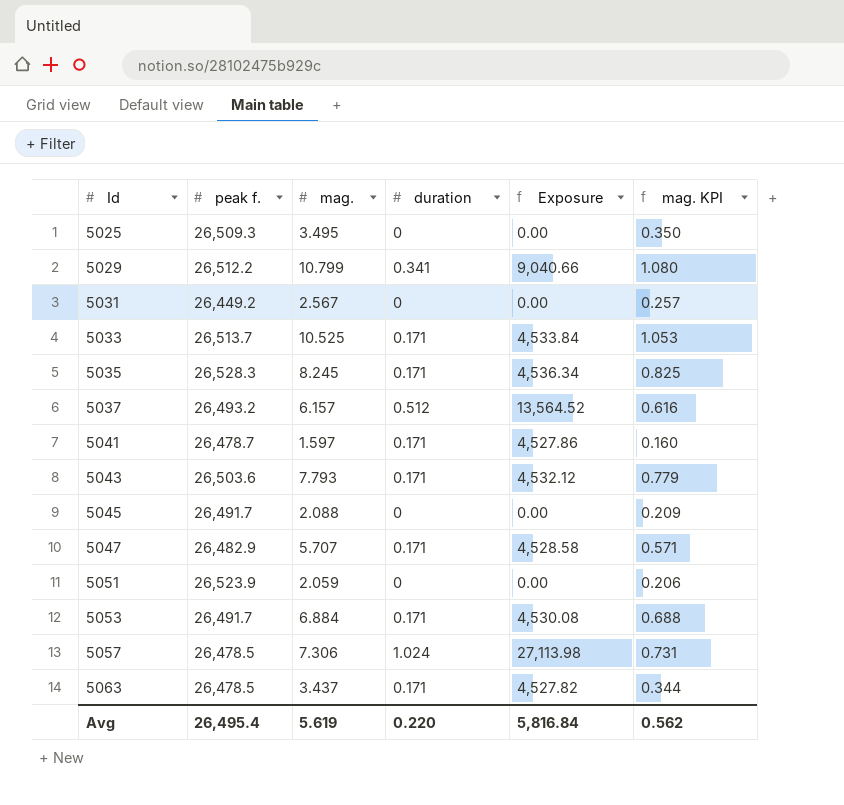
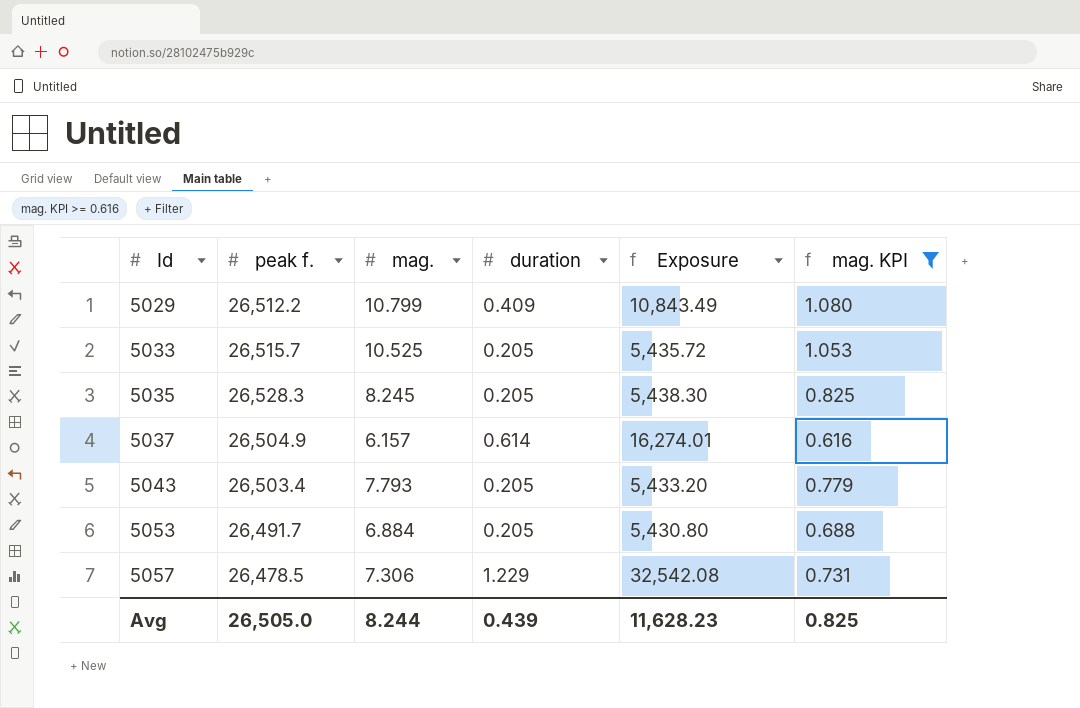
filter: none -> mag. KPI >= 0.616
5029 | duration: 0.341 -> 0.409
5029 | Exposure: 9,040.66 -> 10,843.49
5033 | peak f.: 26,513.7 -> 26,515.7
5033 | duration: 0.171 -> 0.205
5033 | Exposure: 4,533.84 -> 5,435.72
5035 | duration: 0.171 -> 0.205
5035 | Exposure: 4,536.34 -> 5,438.30
5037 | peak f.: 26,493.2 -> 26,504.9
5037 | duration: 0.512 -> 0.614
5037 | Exposure: 13,564.52 -> 16,274.01
5043 | peak f.: 26,503.6 -> 26,503.4
5043 | duration: 0.171 -> 0.205
5043 | Exposure: 4,532.12 -> 5,433.20
5053 | duration: 0.171 -> 0.205
5053 | Exposure: 4,530.08 -> 5,430.80
5057 | duration: 1.024 -> 1.229
5057 | Exposure: 27,113.98 -> 32,542.08
Avg | peak f.: 26,495.4 -> 26,505.0
Avg | mag.: 5.619 -> 8.244
Avg | duration: 0.220 -> 0.439
Avg | Exposure: 5,816.84 -> 11,628.23
Avg | mag. KPI: 0.562 -> 0.825

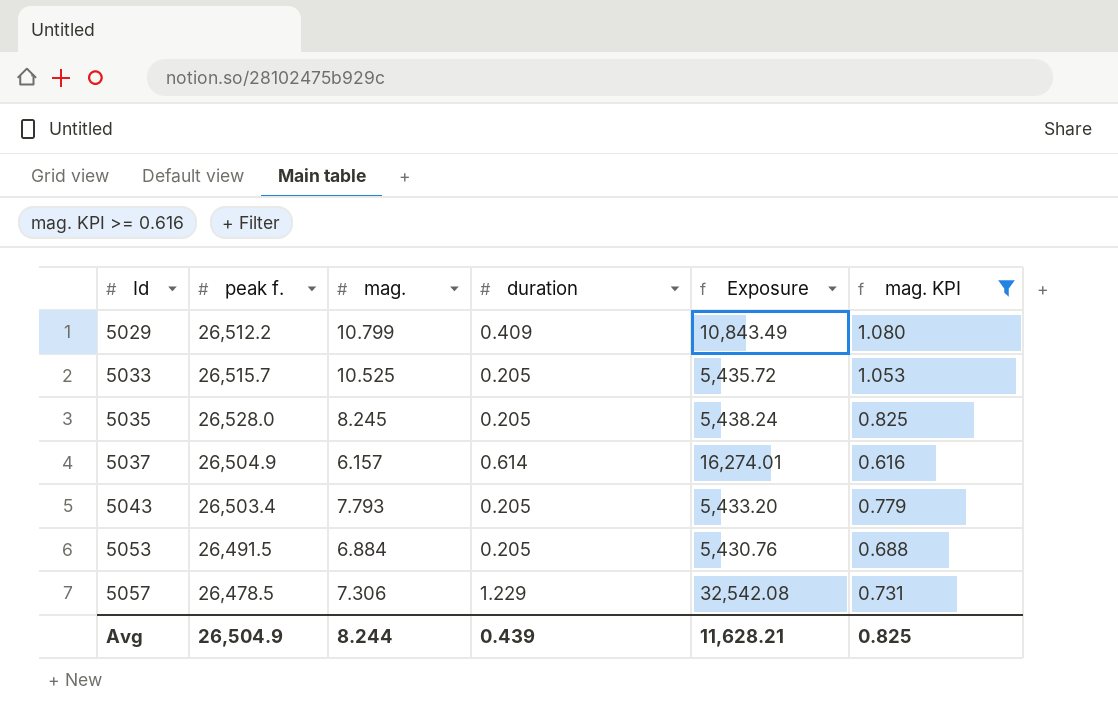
5035 | peak f.: 26,528.3 -> 26,528.0
5035 | Exposure: 5,438.30 -> 5,438.24
5053 | peak f.: 26,491.7 -> 26,491.5
5053 | Exposure: 5,430.80 -> 5,430.76
Avg | peak f.: 26,505.0 -> 26,504.9
Avg | Exposure: 11,628.23 -> 11,628.21

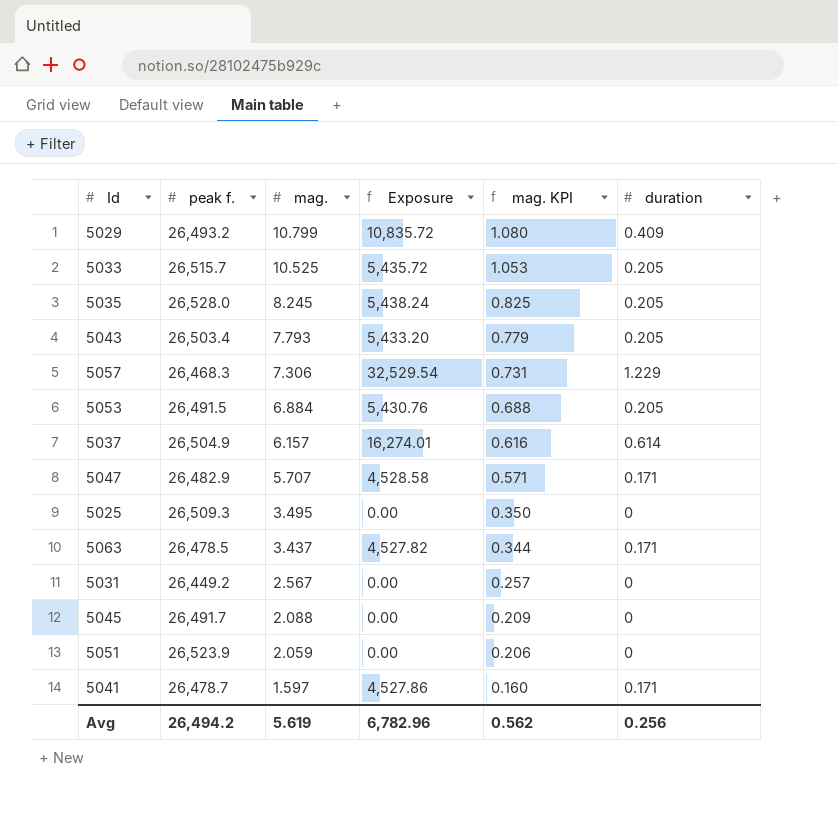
filter: mag. KPI >= 0.616 -> none
row order: Id ascending -> mag. descending
column duration | position: 4 -> 6
5029 | peak f.: 26,512.2 -> 26,493.2
5029 | Exposure: 10,843.49 -> 10,835.72
5057 | peak f.: 26,478.5 -> 26,468.3
5057 | Exposure: 32,542.08 -> 32,529.54
Avg | peak f.: 26,504.9 -> 26,494.2
Avg | mag.: 8.244 -> 5.619
Avg | Exposure: 11,628.21 -> 6,782.96
Avg | mag. KPI: 0.825 -> 0.562
Avg | duration: 0.439 -> 0.256

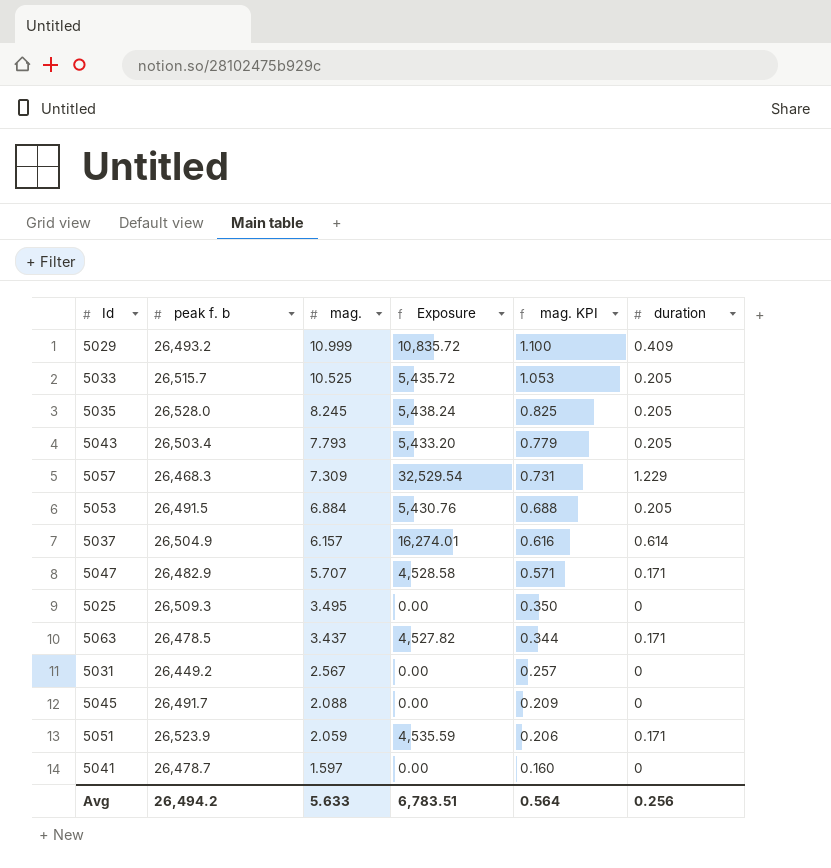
column name: peak f. -> peak f. b
5029 | mag.: 10.799 -> 10.999
5029 | mag. KPI: 1.080 -> 1.100
5057 | mag.: 7.306 -> 7.309
5051 | Exposure: 0.00 -> 4,535.59
5051 | duration: 0 -> 0.171
5041 | Exposure: 4,527.86 -> 0.00
5041 | duration: 0.171 -> 0
Avg | mag.: 5.619 -> 5.633
Avg | Exposure: 6,782.96 -> 6,783.51
Avg | mag. KPI: 0.562 -> 0.564

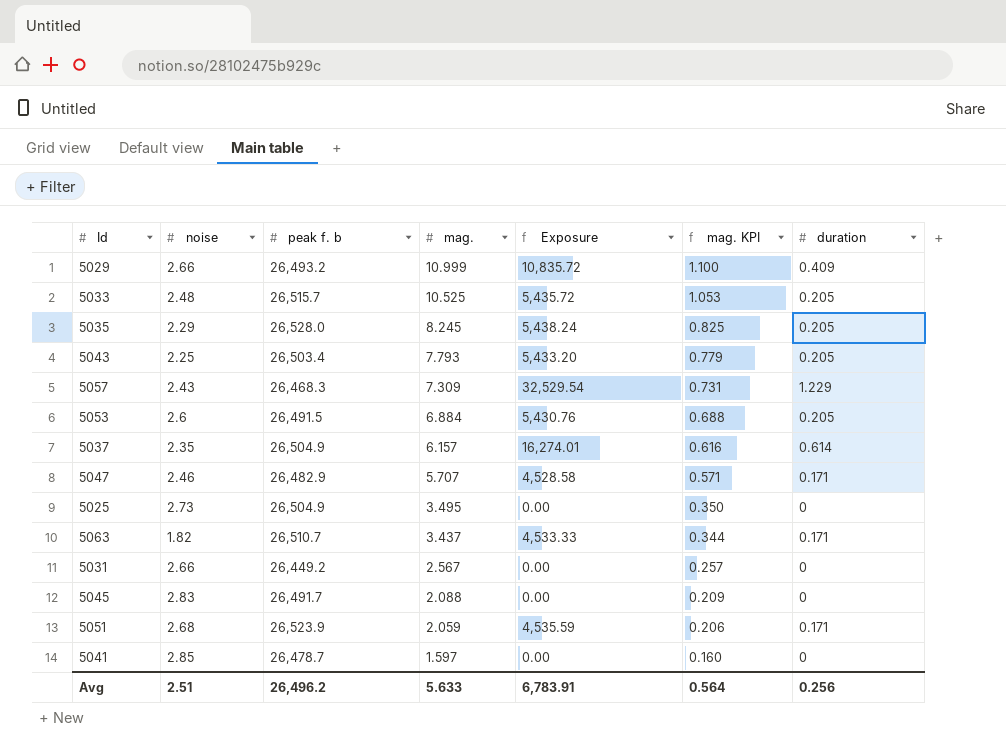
column noise | position: none -> 2
5025 | peak f. b: 26,509.3 -> 26,504.9
5063 | peak f. b: 26,478.5 -> 26,510.7
5063 | Exposure: 4,527.82 -> 4,533.33
Avg | peak f. b: 26,494.2 -> 26,496.2
Avg | Exposure: 6,783.51 -> 6,783.91

